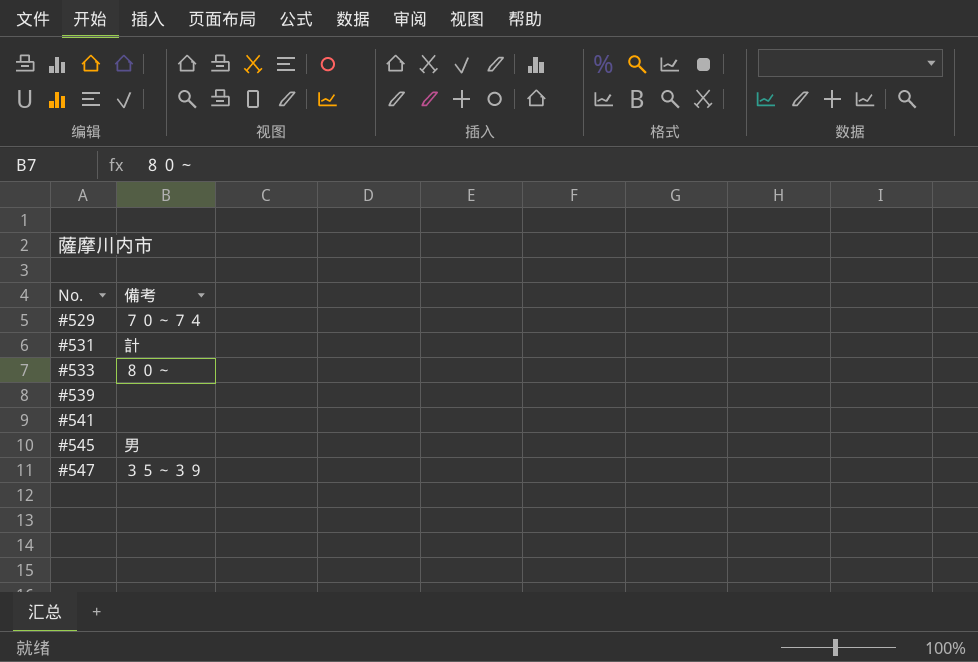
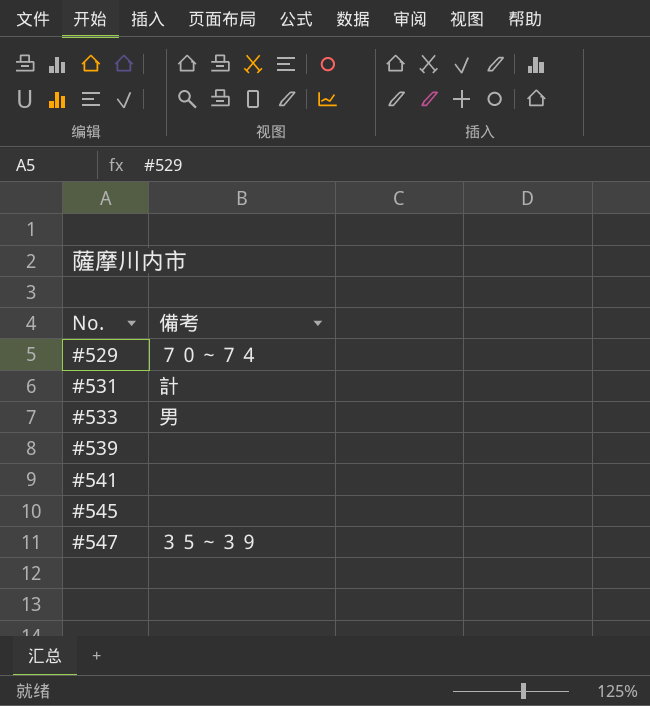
#533 | 備考: ８０～ -> 男
#545 | 備考: 男 -> none

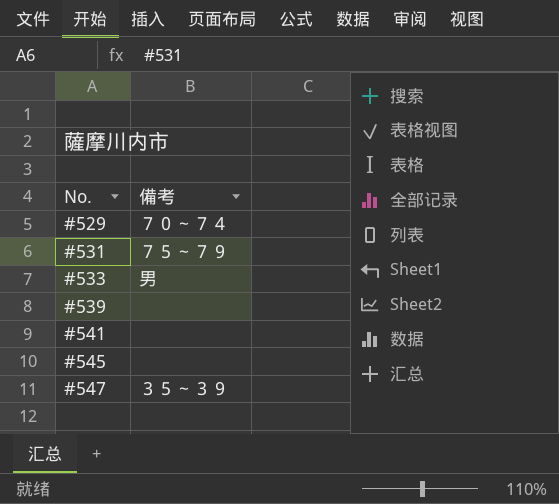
#531 | 備考: 計 -> ７５～７９

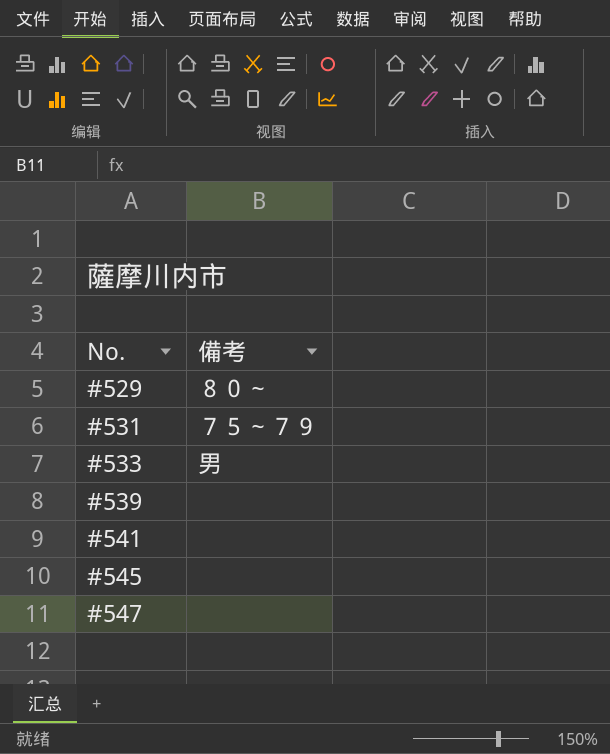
#529 | 備考: ７０～７４ -> ８０～
#547 | 備考: ３５～３９ -> none

